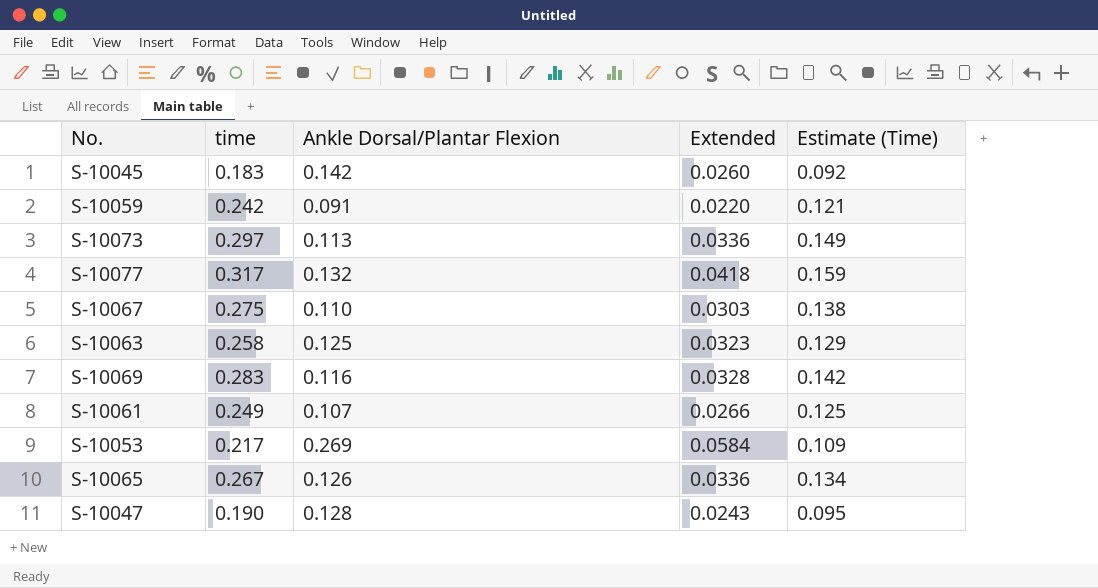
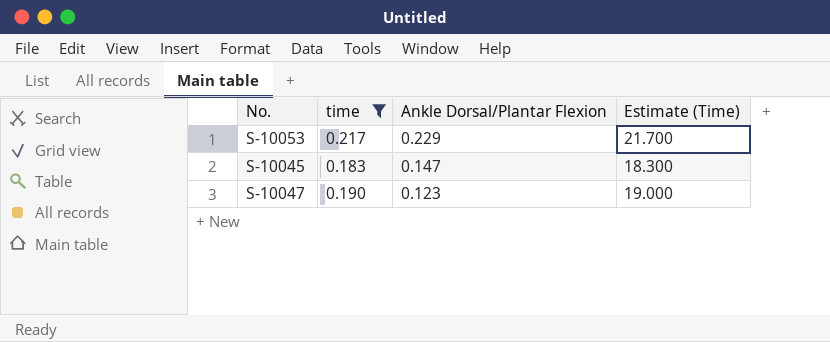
filter: none -> time <= 0.217
row order: none -> Ankle Dorsal/Plantar Flexion descending
column Extended | formula: [time] * [Ankle Dorsal/Plantar Flexion] -> none
column Estimate (Time) | formula: [time] * 0.5 -> [time] * 100
S-10053 | Ankle Dorsal/Plantar Flexion: 0.269 -> 0.229
S-10045 | Ankle Dorsal/Plantar Flexion: 0.142 -> 0.147
S-10047 | Ankle Dorsal/Plantar Flexion: 0.128 -> 0.123

